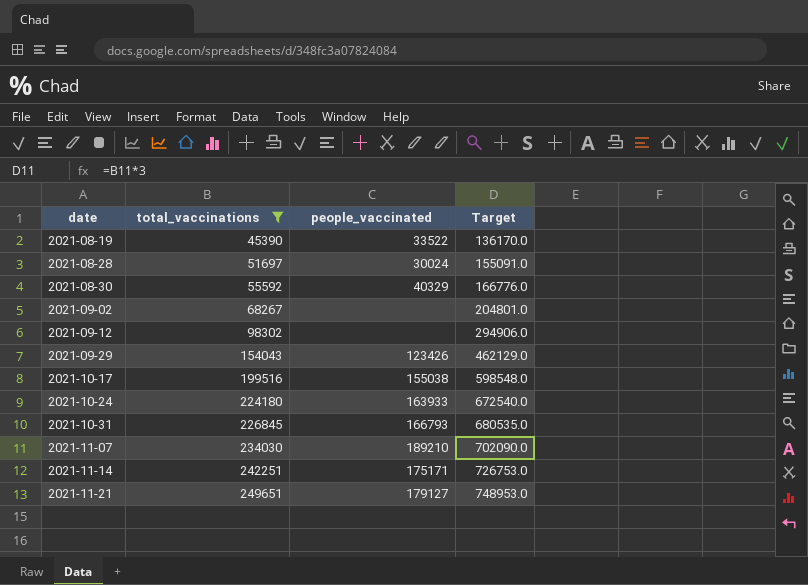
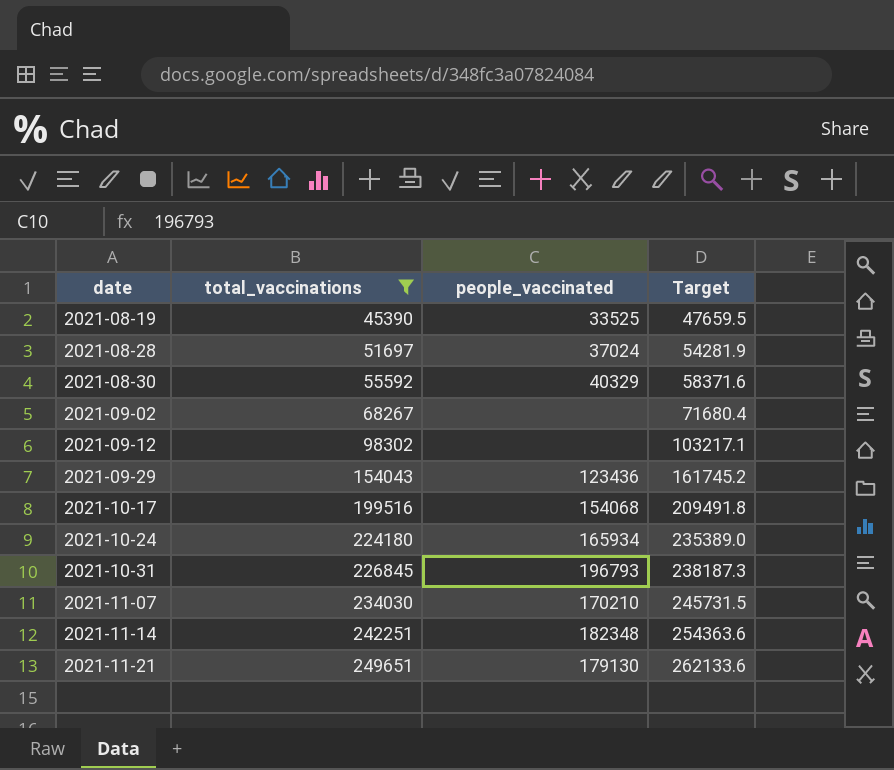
column Target | formula: [total_vaccinations] * 3 -> [total_vaccinations] * 1.05
2021-08-19 | people_vaccinated: 33522 -> 33525
2021-08-28 | people_vaccinated: 30024 -> 37024
2021-09-29 | people_vaccinated: 123426 -> 123436
2021-10-17 | people_vaccinated: 155038 -> 154068
2021-10-24 | people_vaccinated: 163933 -> 165934
2021-10-31 | people_vaccinated: 166793 -> 196793
2021-11-07 | people_vaccinated: 189210 -> 170210
2021-11-14 | people_vaccinated: 175171 -> 182348
2021-11-21 | people_vaccinated: 179127 -> 179130

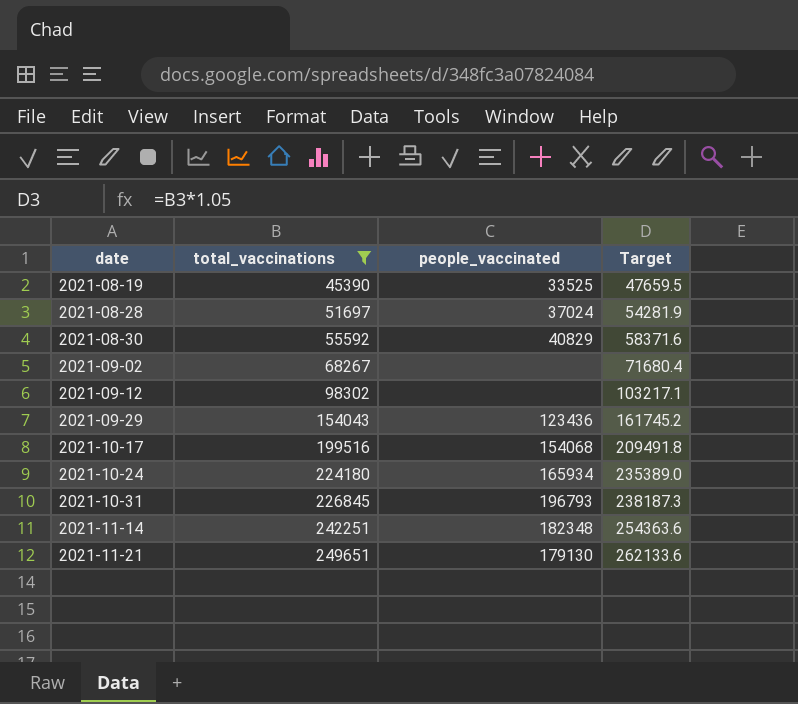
row 2021-11-07: 234030 | 170210 | 245731.5 -> none
2021-08-30 | people_vaccinated: 40329 -> 40829

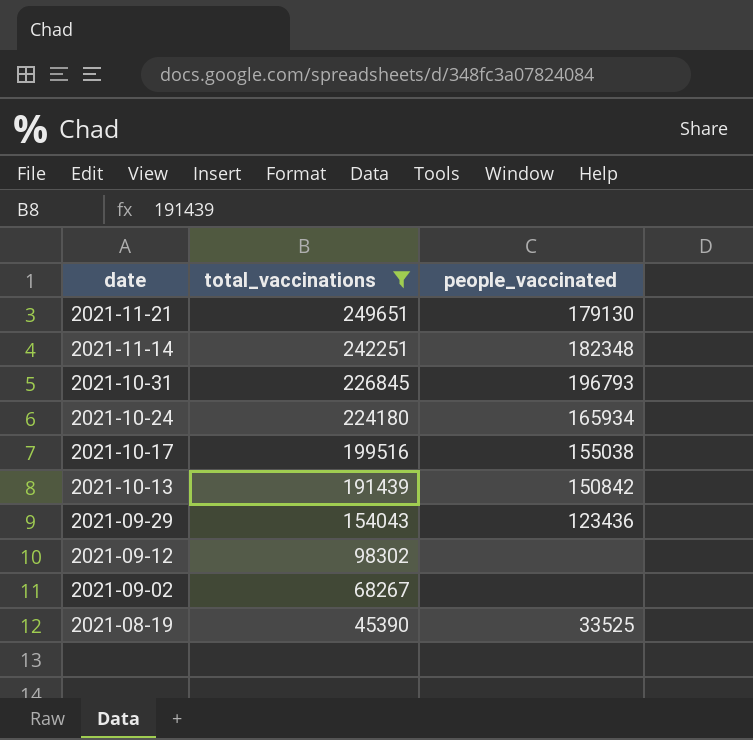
row order: date ascending -> date descending
column Target | formula: [total_vaccinations] * 1.05 -> none
row 2021-08-28: 51697 | 37024 | 54281.9 -> none
row 2021-08-30: 55592 | 40829 | 58371.6 -> none
2021-10-17 | people_vaccinated: 154068 -> 155038
row 2021-10-13: none -> 191439 | 150842

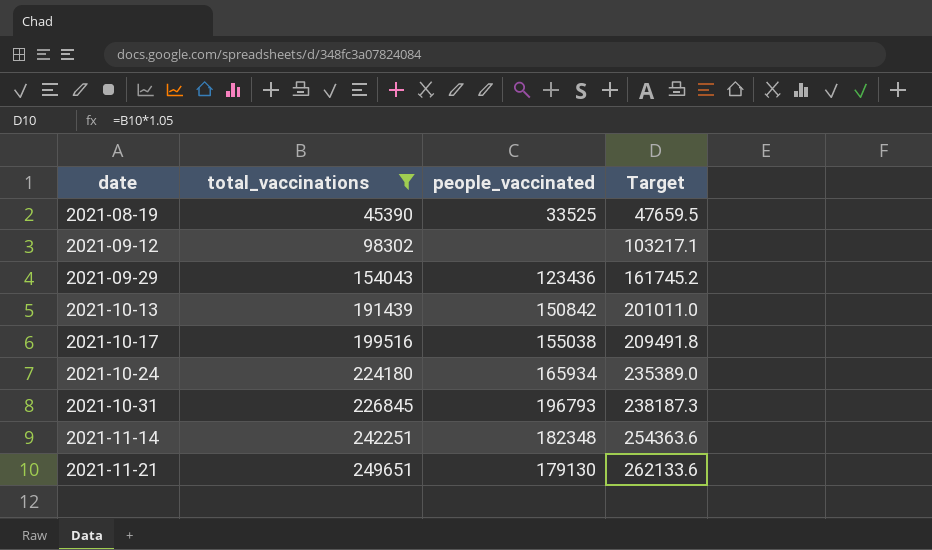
row order: date descending -> date ascending
column Target | formula: none -> [total_vaccinations] * 1.05
row 2021-09-02: 68267 | none -> none

